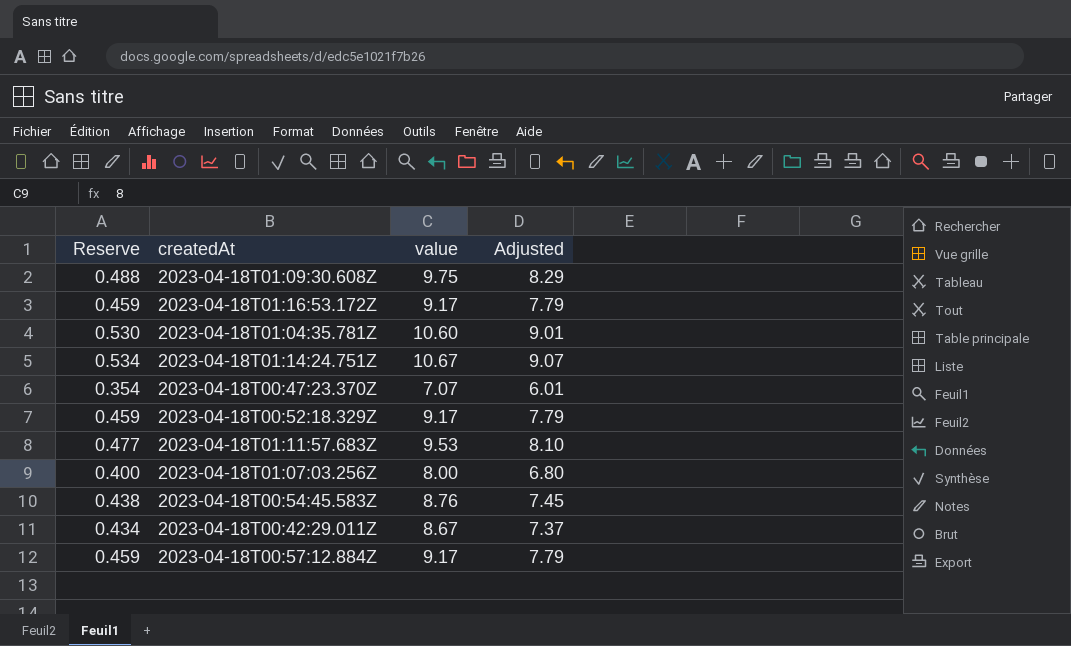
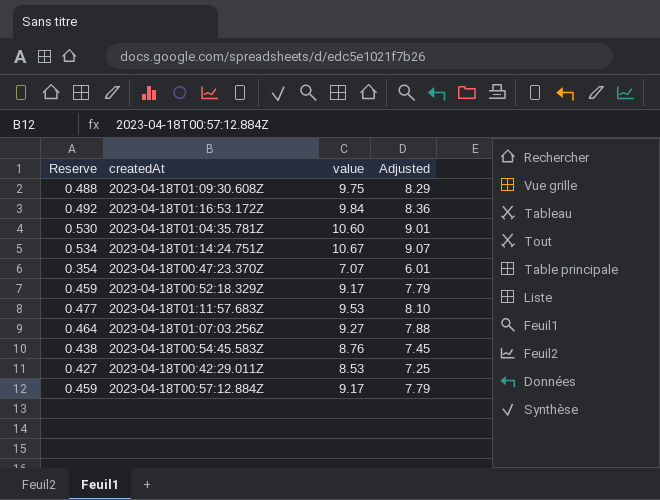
2023-04-18T01:16:53.172Z | Reserve: 0.459 -> 0.492
2023-04-18T01:16:53.172Z | value: 9.17 -> 9.84
2023-04-18T01:16:53.172Z | Adjusted: 7.79 -> 8.36
2023-04-18T01:07:03.256Z | Reserve: 0.400 -> 0.464
2023-04-18T01:07:03.256Z | value: 8.00 -> 9.27
2023-04-18T01:07:03.256Z | Adjusted: 6.80 -> 7.88
2023-04-18T00:42:29.011Z | Reserve: 0.434 -> 0.427
2023-04-18T00:42:29.011Z | value: 8.67 -> 8.53
2023-04-18T00:42:29.011Z | Adjusted: 7.37 -> 7.25

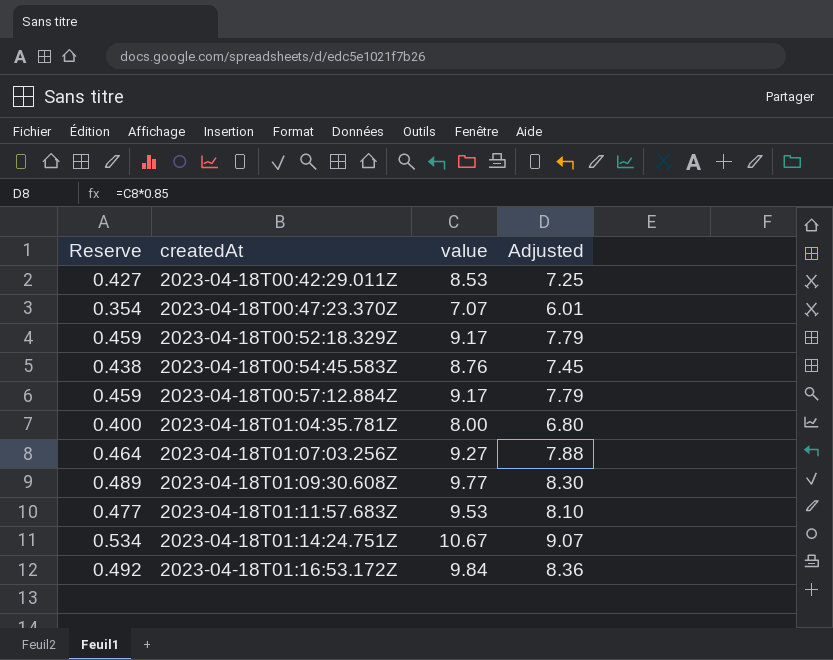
row order: none -> createdAt ascending
2023-04-18T01:04:35.781Z | Reserve: 0.530 -> 0.400
2023-04-18T01:04:35.781Z | value: 10.60 -> 8.00
2023-04-18T01:04:35.781Z | Adjusted: 9.01 -> 6.80
2023-04-18T01:09:30.608Z | Reserve: 0.488 -> 0.489
2023-04-18T01:09:30.608Z | value: 9.75 -> 9.77
2023-04-18T01:09:30.608Z | Adjusted: 8.29 -> 8.30

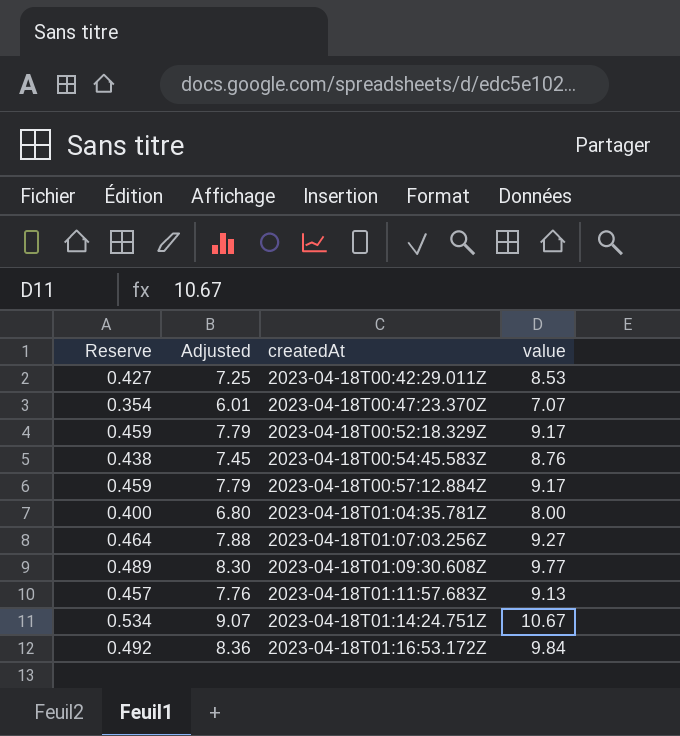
column Adjusted | position: 4 -> 2
2023-04-18T01:11:57.683Z | Reserve: 0.477 -> 0.457
2023-04-18T01:11:57.683Z | Adjusted: 8.10 -> 7.76
2023-04-18T01:11:57.683Z | value: 9.53 -> 9.13

